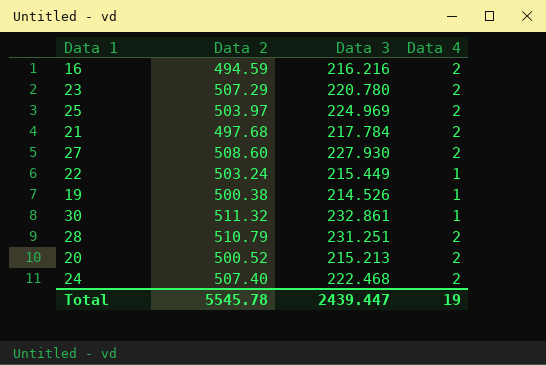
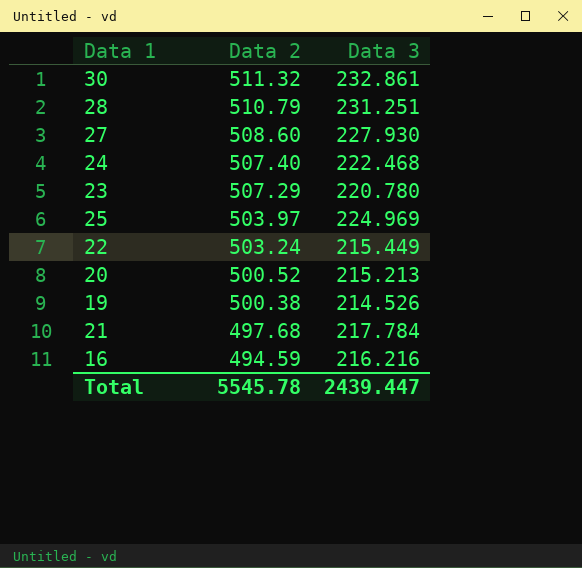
row order: none -> Data 2 descending
column Data 4 | position: 4 -> none

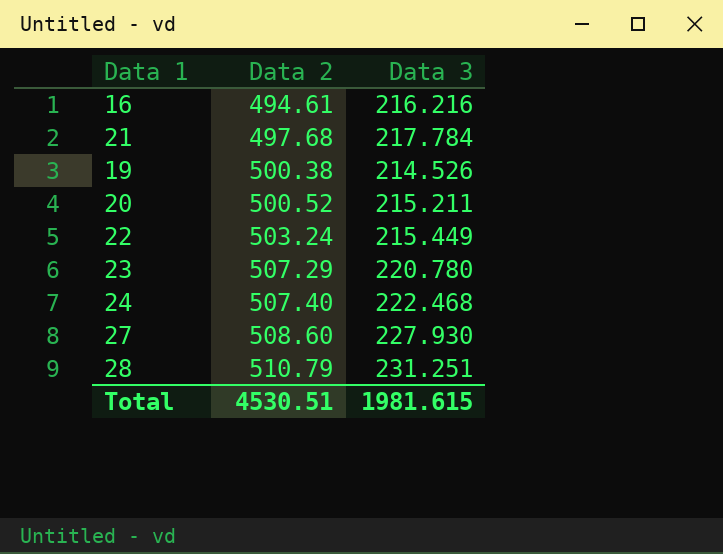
row order: Data 2 descending -> Data 2 ascending
row 30: 511.32 | 232.861 -> none
row 25: 503.97 | 224.969 -> none
16 | Data 2: 494.59 -> 494.61
20 | Data 3: 215.213 -> 215.211
Total | Data 2: 5545.78 -> 4530.51
Total | Data 3: 2439.447 -> 1981.615

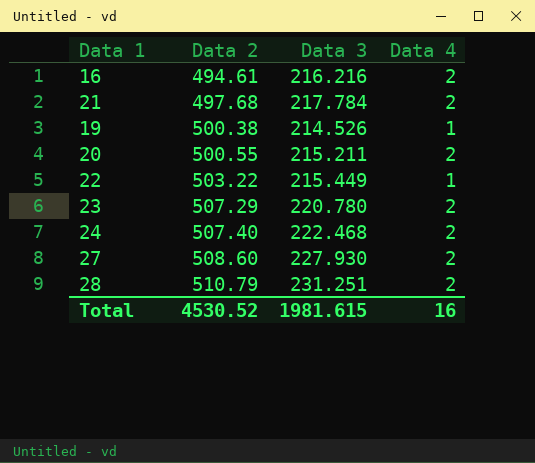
column Data 4 | position: none -> 4
20 | Data 2: 500.52 -> 500.55
22 | Data 2: 503.24 -> 503.22
Total | Data 2: 4530.51 -> 4530.52

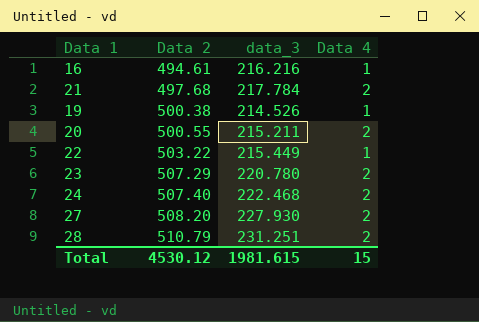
column name: Data 3 -> data_3
16 | Data 4: 2 -> 1
27 | Data 2: 508.60 -> 508.20
Total | Data 2: 4530.52 -> 4530.12
Total | Data 4: 16 -> 15

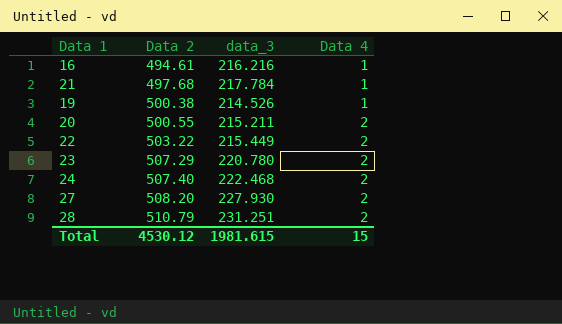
21 | Data 4: 2 -> 1
22 | Data 4: 1 -> 2

